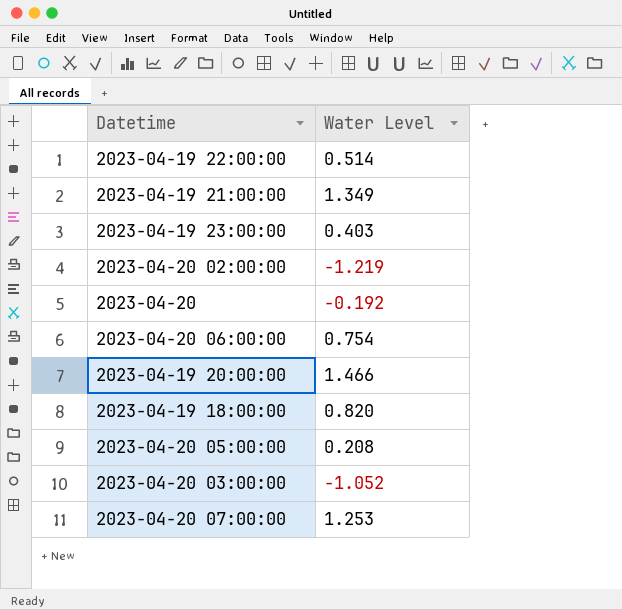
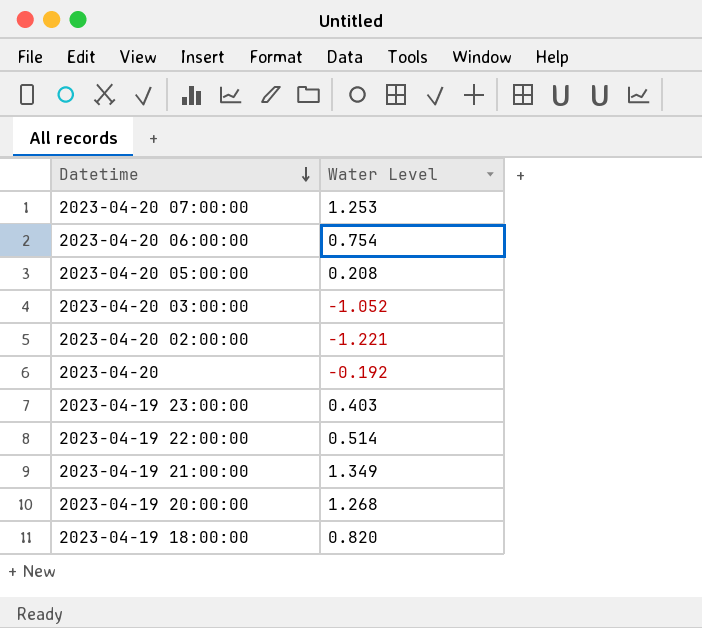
row order: none -> Datetime descending
2023-04-20 02:00:00 | Water Level: -1.219 -> -1.221
2023-04-19 20:00:00 | Water Level: 1.466 -> 1.268

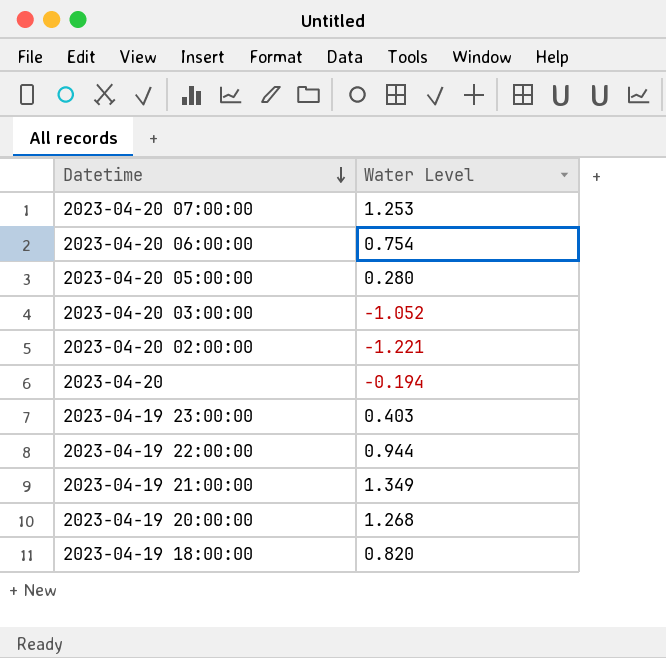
2023-04-20 05:00:00 | Water Level: 0.208 -> 0.280
2023-04-20 | Water Level: -0.192 -> -0.194
2023-04-19 22:00:00 | Water Level: 0.514 -> 0.944

